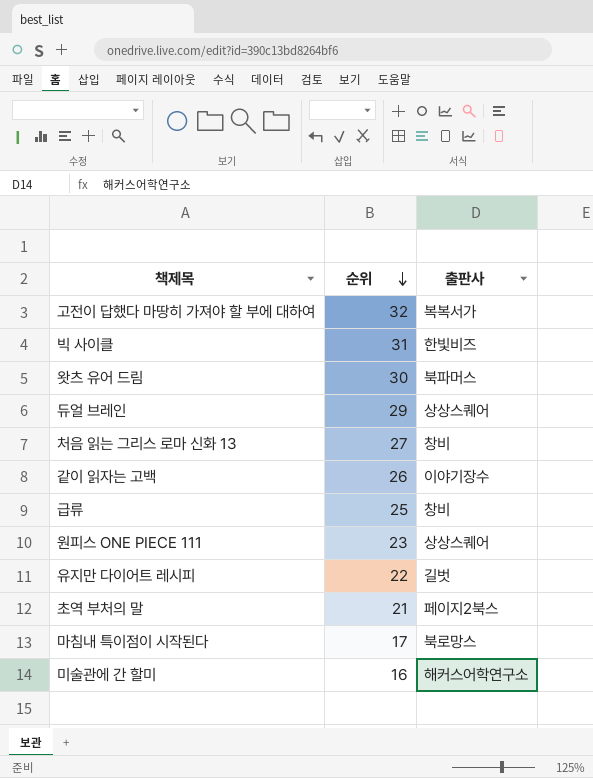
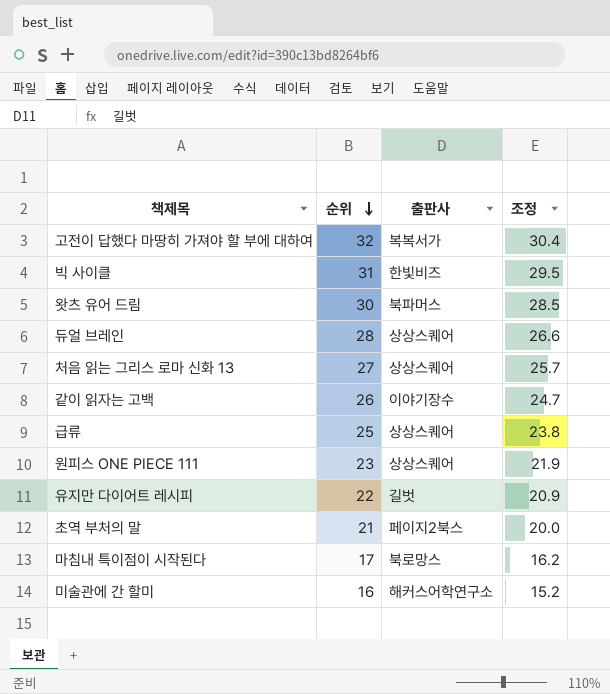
column 조정 | formula: none -> [순위] * 0.95
듀얼 브레인 | 순위: 29 -> 28
처음 읽는 그리스 로마 신화 13 | 출판사: 창비 -> 상상스퀘어
급류 | 출판사: 창비 -> 상상스퀘어

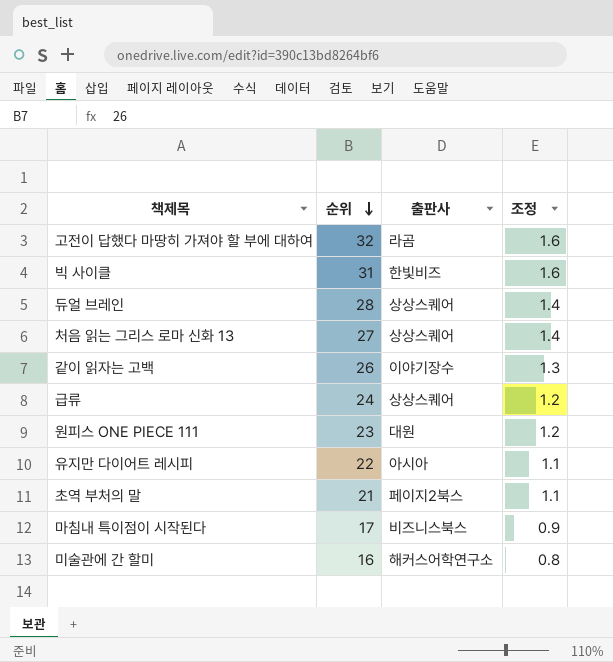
column 조정 | formula: [순위] * 0.95 -> [순위] * 0.05
row 왓츠 유어 드림: 30 | 북파머스 | 28.5 -> none
고전이 답했다 마땅히 가져야 할 부에 대하여 | 출판사: 복복서가 -> 라곰
급류 | 순위: 25 -> 24
원피스 ONE PIECE 111 | 출판사: 상상스퀘어 -> 대원
유지만 다이어트 레시피 | 출판사: 길벗 -> 아시아
마침내 특이점이 시작된다 | 출판사: 북로망스 -> 비즈니스북스

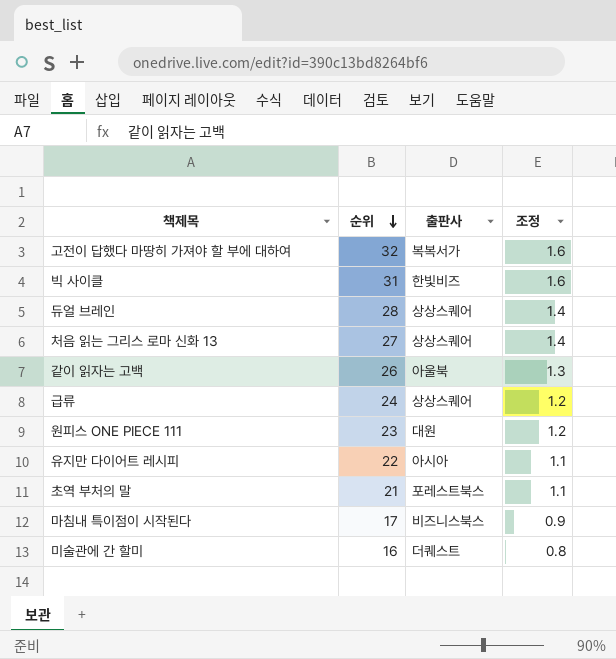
고전이 답했다 마땅히 가져야 할 부에 대하여 | 출판사: 라곰 -> 복복서가
같이 읽자는 고백 | 출판사: 이야기장수 -> 아울북
초역 부처의 말 | 출판사: 페이지2북스 -> 포레스트북스
미술관에 간 할미 | 출판사: 해커스어학연구소 -> 더퀘스트

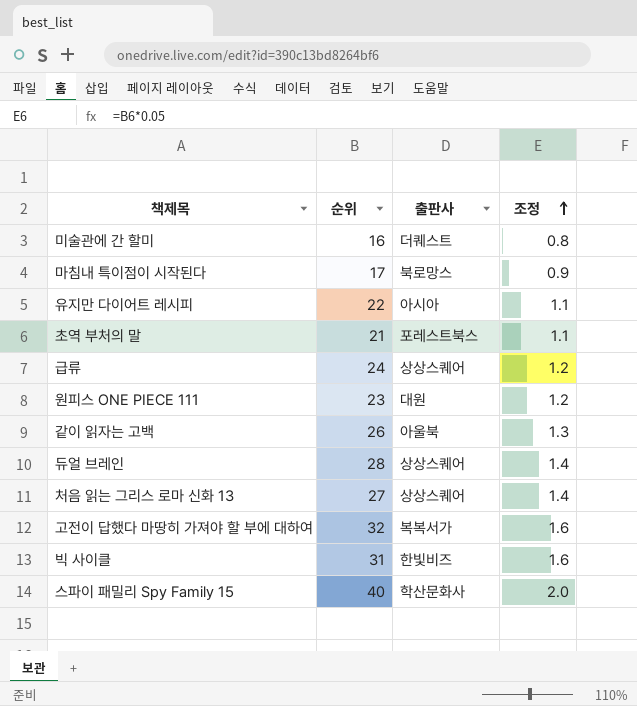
row order: 순위 descending -> 조정 ascending
마침내 특이점이 시작된다 | 출판사: 비즈니스북스 -> 북로망스
row 스파이 패밀리 Spy Family 15: none -> 40 | 학산문화사 | 2.0

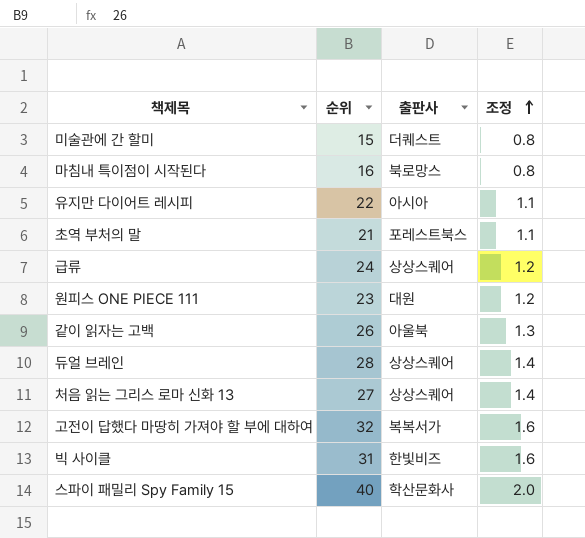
미술관에 간 할미 | 순위: 16 -> 15
마침내 특이점이 시작된다 | 순위: 17 -> 16
마침내 특이점이 시작된다 | 조정: 0.9 -> 0.8

